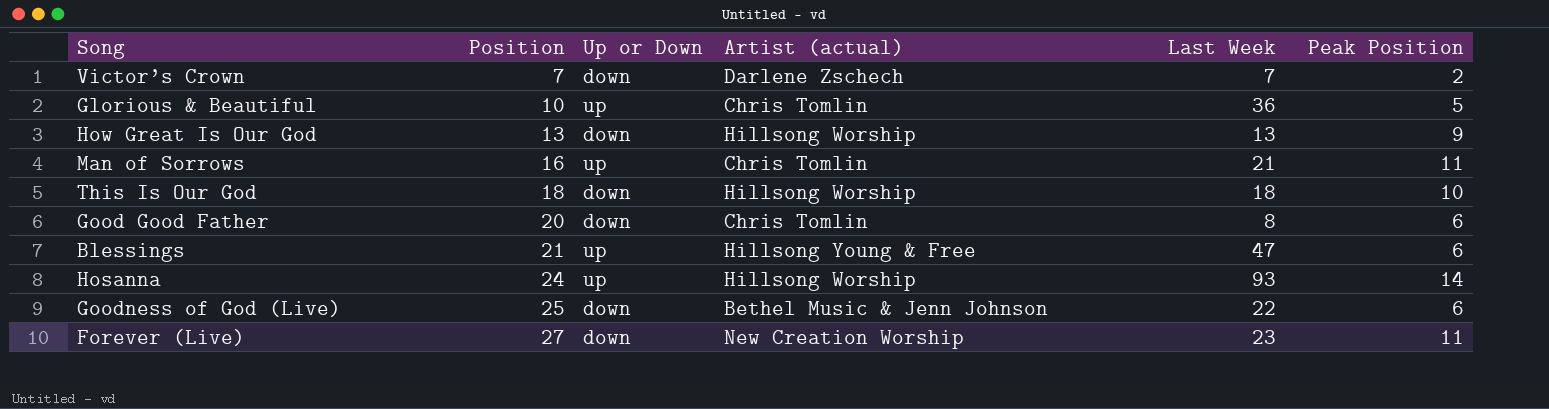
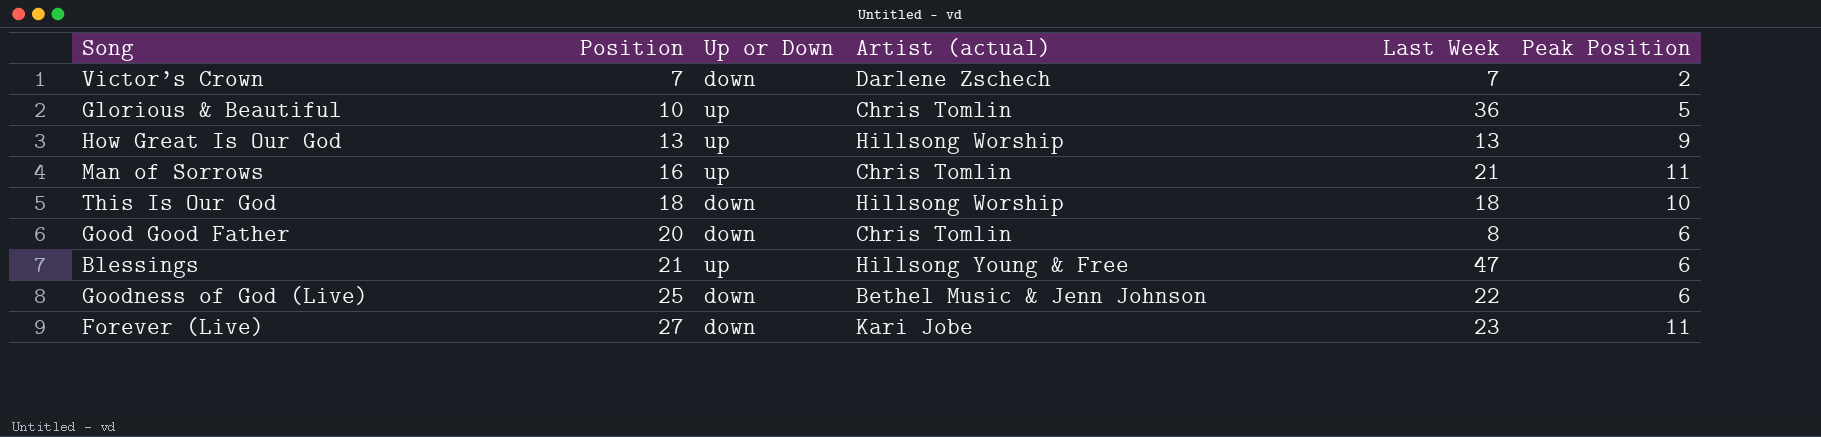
row Hosanna: 24 | up | Hillsong Worship | 93 | 14 -> none
How Great Is Our God | Up or Down: down -> up
Forever (Live) | Artist (actual): New Creation Worship -> Kari Jobe

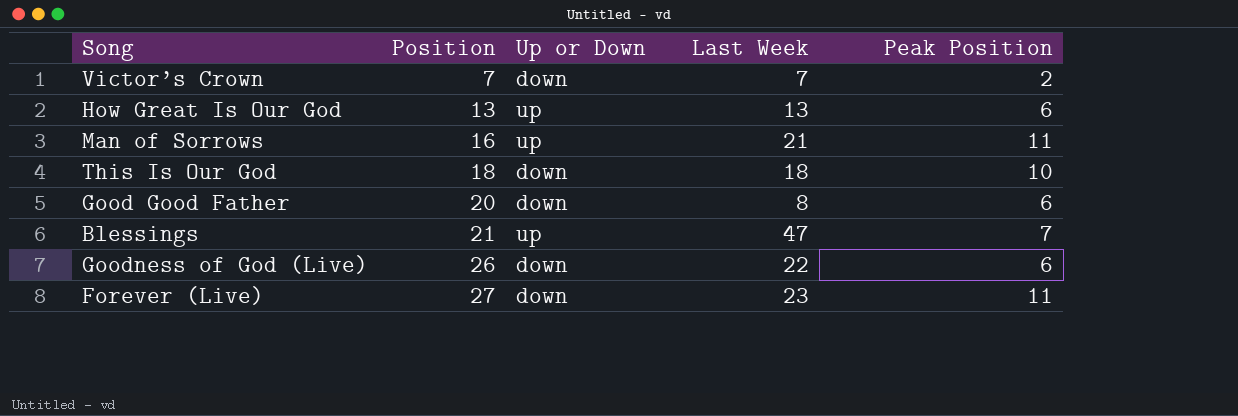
column Artist (actual) | position: 4 -> none
row Glorious & Beautiful: 10 | up | Chris Tomlin | 36 | 5 -> none
How Great Is Our God | Peak Position: 9 -> 6
Blessings | Peak Position: 6 -> 7
Goodness of God (Live) | Position: 25 -> 26

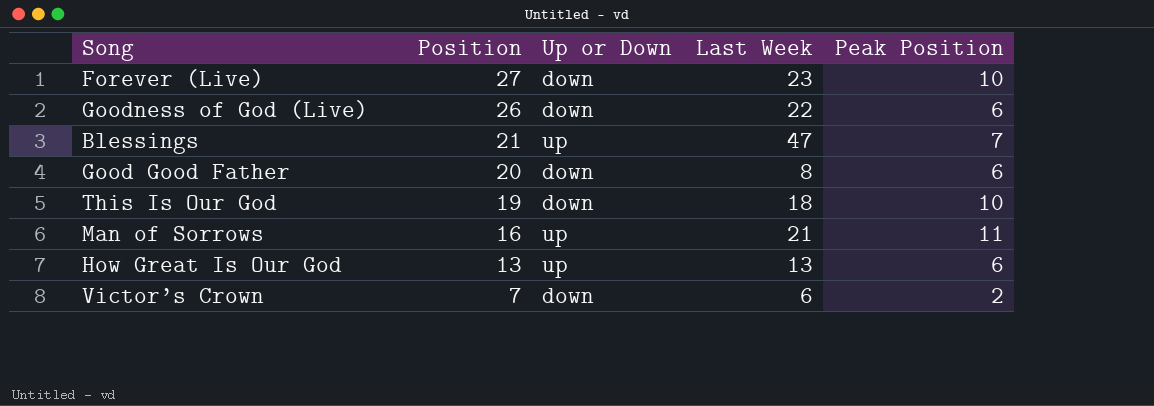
row order: Position ascending -> Position descending
Forever (Live) | Peak Position: 11 -> 10
This Is Our God | Position: 18 -> 19
Victor’s Crown | Last Week: 7 -> 6

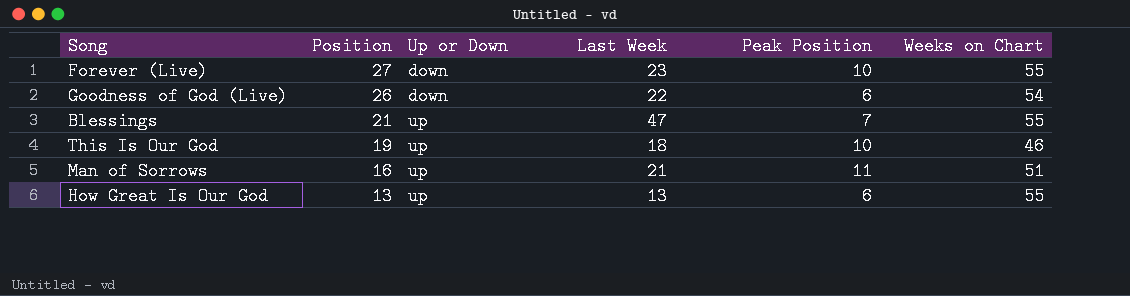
column Weeks on Chart | position: none -> 6
row Good Good Father: 20 | down | 8 | 6 -> none
row Victor’s Crown: 7 | down | 6 | 2 -> none
This Is Our God | Up or Down: down -> up

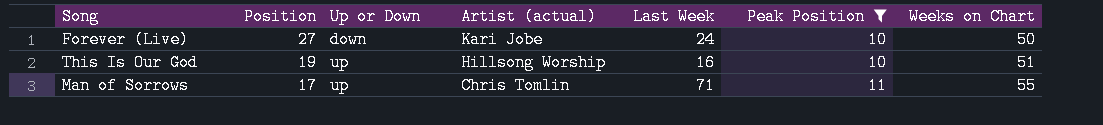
filter: none -> Peak Position >= 10
column Artist (actual) | position: none -> 4
Forever (Live) | Last Week: 23 -> 24
Forever (Live) | Weeks on Chart: 55 -> 50
This Is Our God | Last Week: 18 -> 16
This Is Our God | Weeks on Chart: 46 -> 51
Man of Sorrows | Position: 16 -> 17
Man of Sorrows | Last Week: 21 -> 71
Man of Sorrows | Weeks on Chart: 51 -> 55

